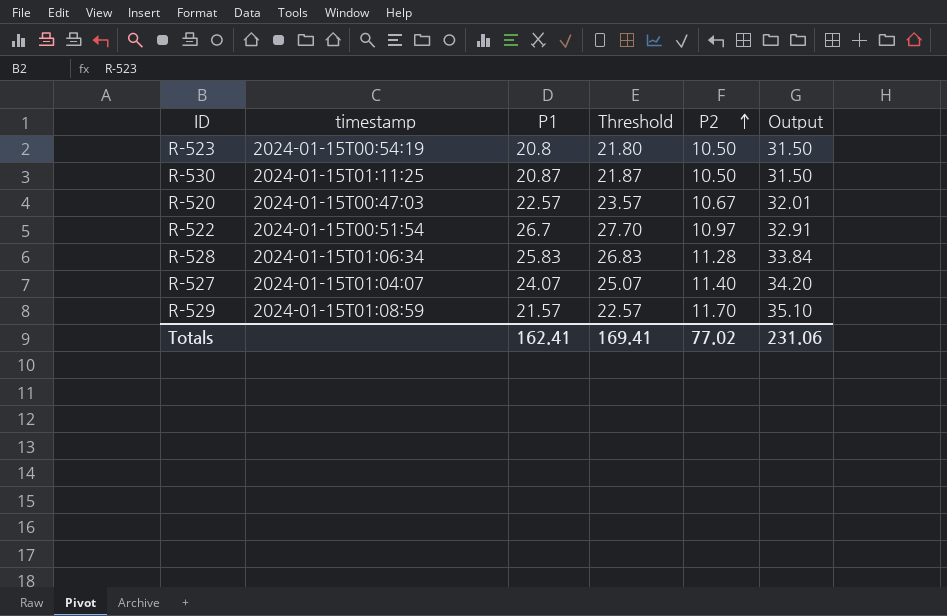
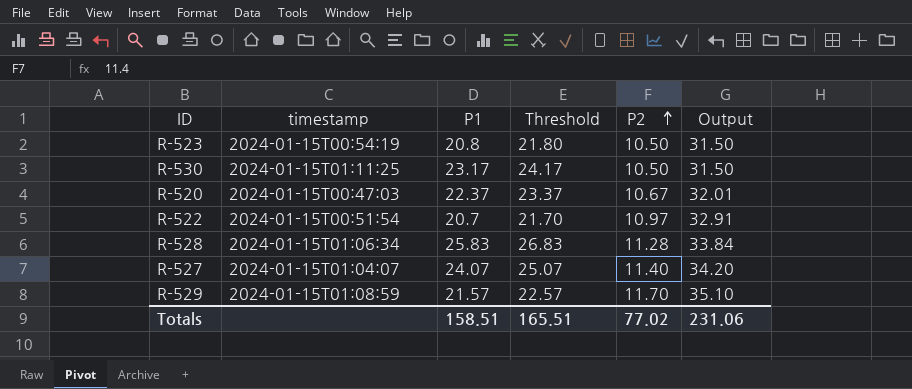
R-530 | P1: 20.87 -> 23.17
R-530 | Threshold: 21.87 -> 24.17
R-520 | P1: 22.57 -> 22.37
R-520 | Threshold: 23.57 -> 23.37
R-522 | P1: 26.7 -> 20.7
R-522 | Threshold: 27.70 -> 21.70
Totals | P1: 162.41 -> 158.51
Totals | Threshold: 169.41 -> 165.51

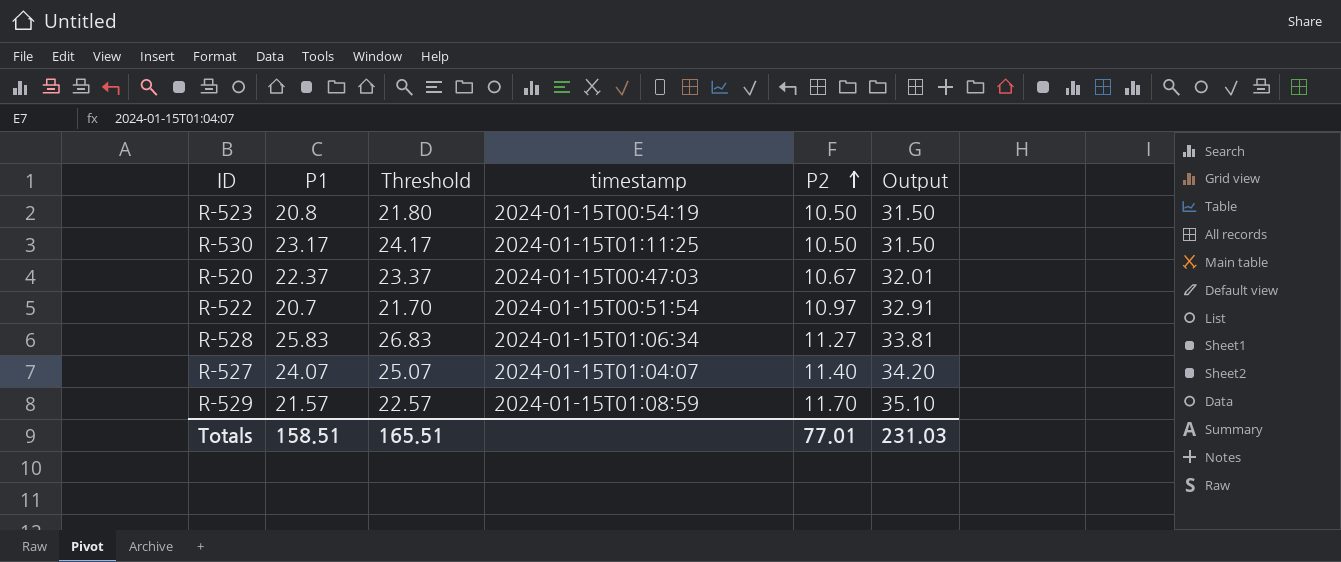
column timestamp | position: 2 -> 4
R-528 | P2: 11.28 -> 11.27
R-528 | Output: 33.84 -> 33.81
Totals | P2: 77.02 -> 77.01
Totals | Output: 231.06 -> 231.03

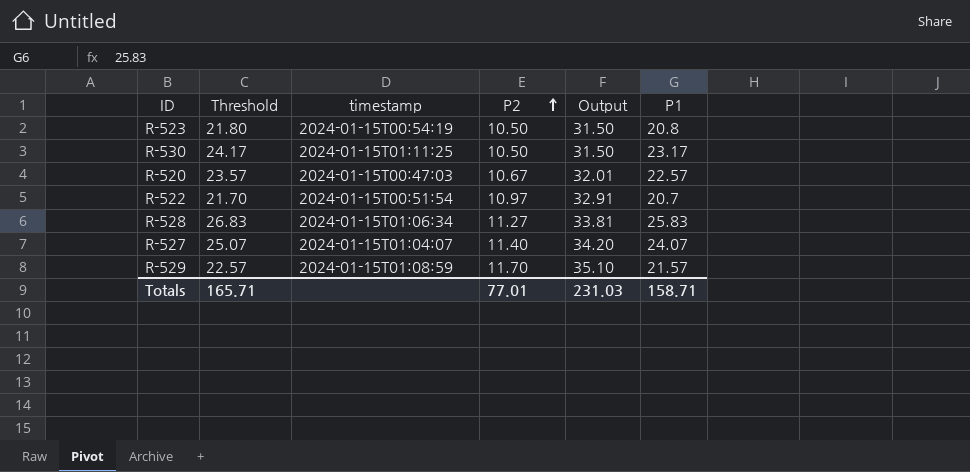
column P1 | position: 2 -> 6
R-520 | Threshold: 23.37 -> 23.57
R-520 | P1: 22.37 -> 22.57
Totals | Threshold: 165.51 -> 165.71
Totals | P1: 158.51 -> 158.71

